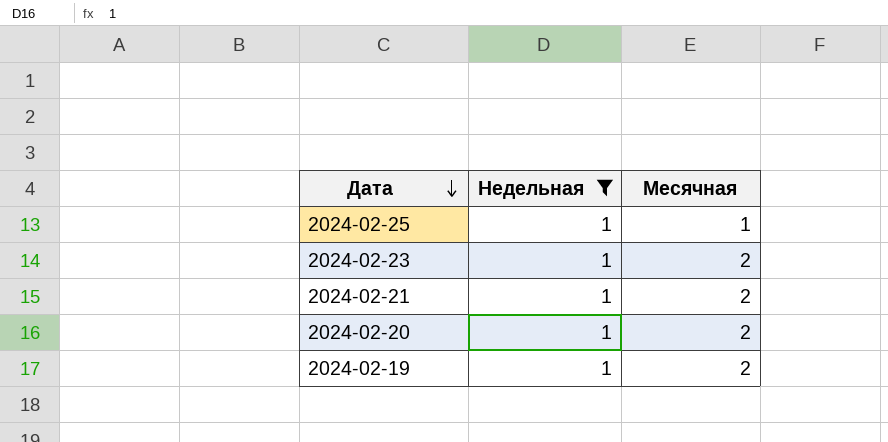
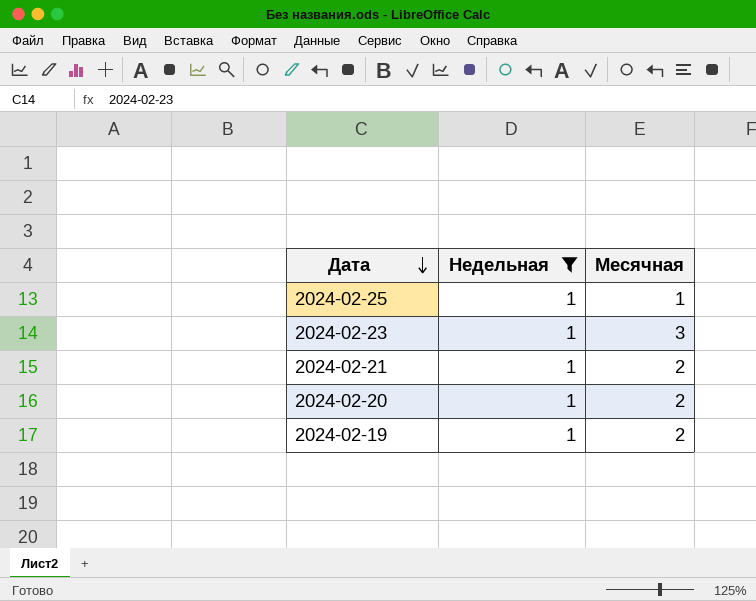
2024-02-23 | Месячная: 2 -> 3

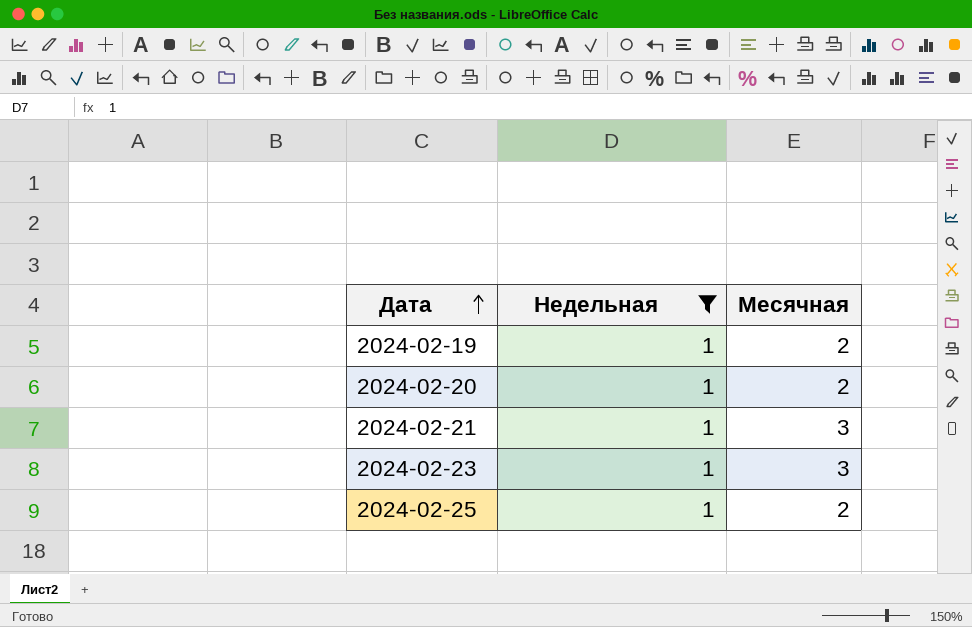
row order: Дата descending -> Дата ascending
2024-02-21 | Месячная: 2 -> 3
2024-02-25 | Месячная: 1 -> 2

